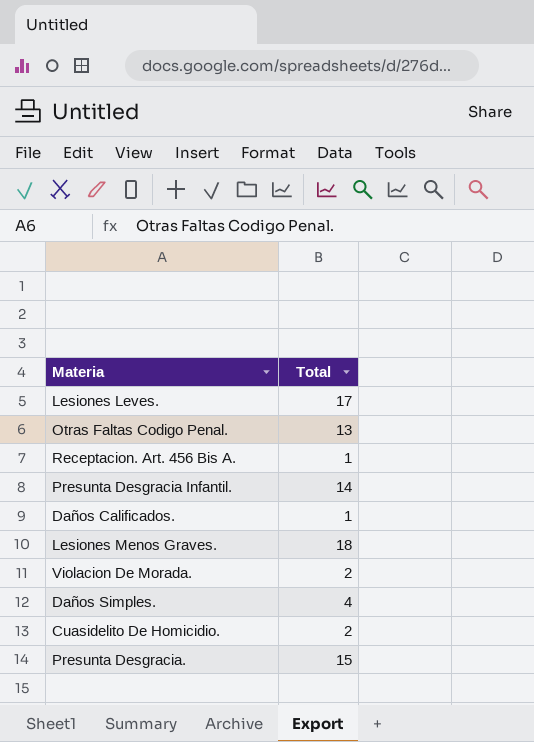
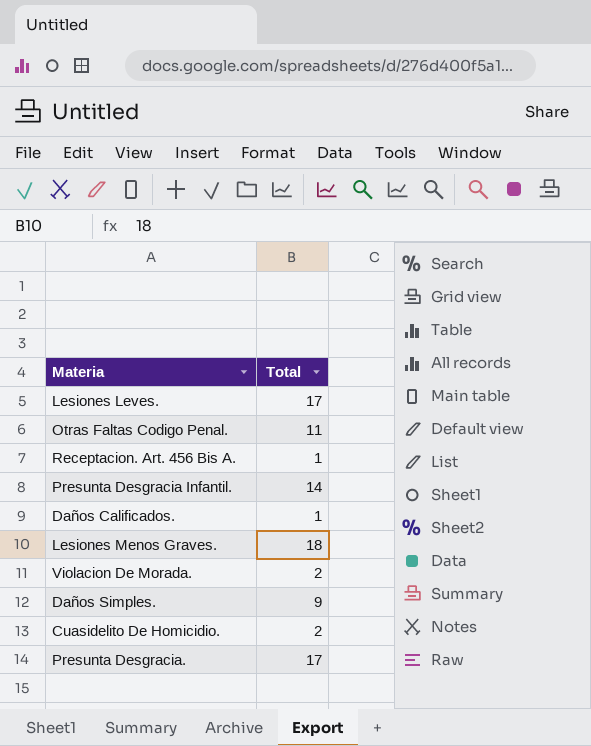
Otras Faltas Codigo Penal. | Total: 13 -> 11
Daños Simples. | Total: 4 -> 9
Presunta Desgracia. | Total: 15 -> 17

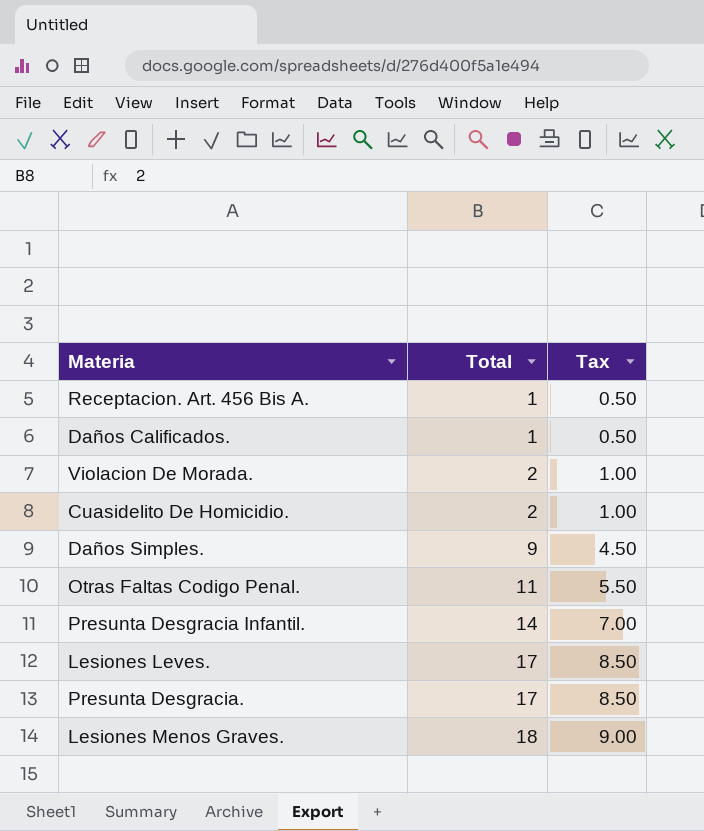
row order: none -> Total ascending
column Tax | formula: none -> [Total] * 0.5

